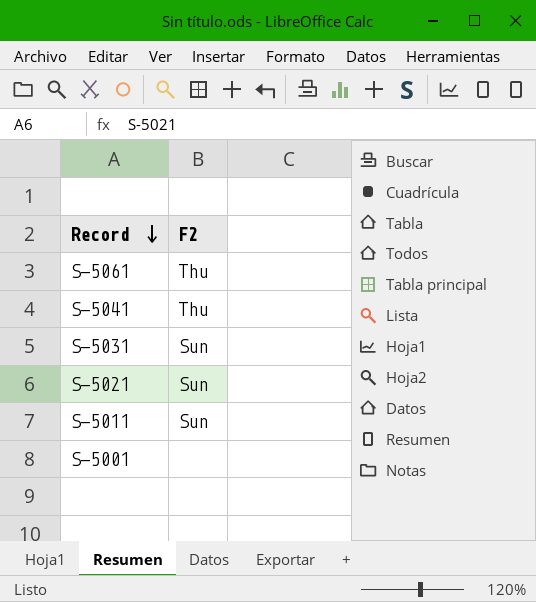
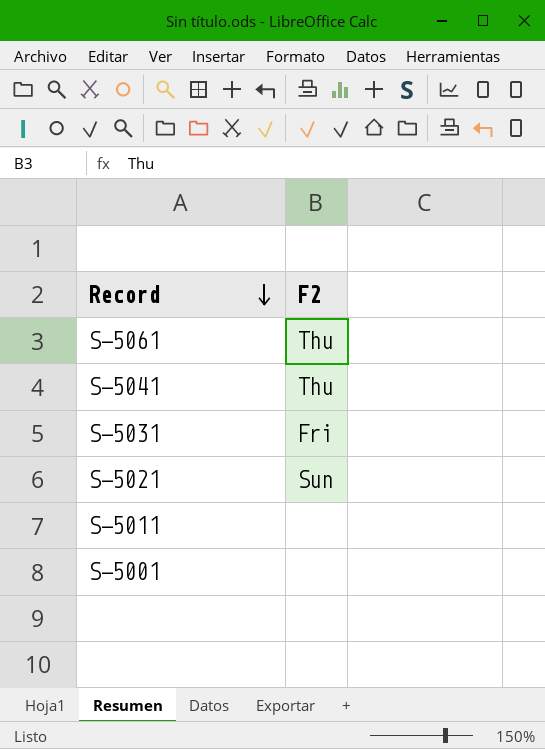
S-5031 | F2: Sun -> Fri
S-5011 | F2: Sun -> none

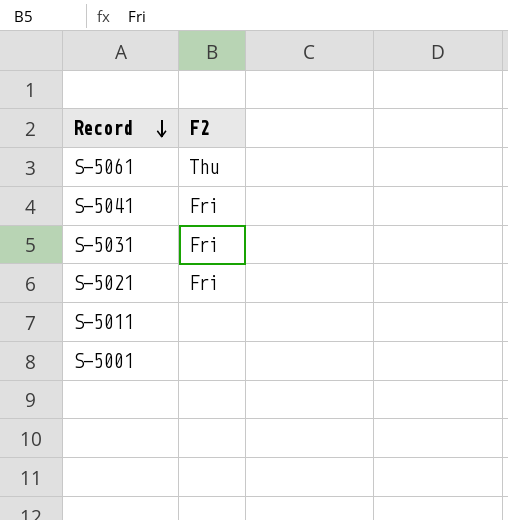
S-5041 | F2: Thu -> Fri
S-5021 | F2: Sun -> Fri

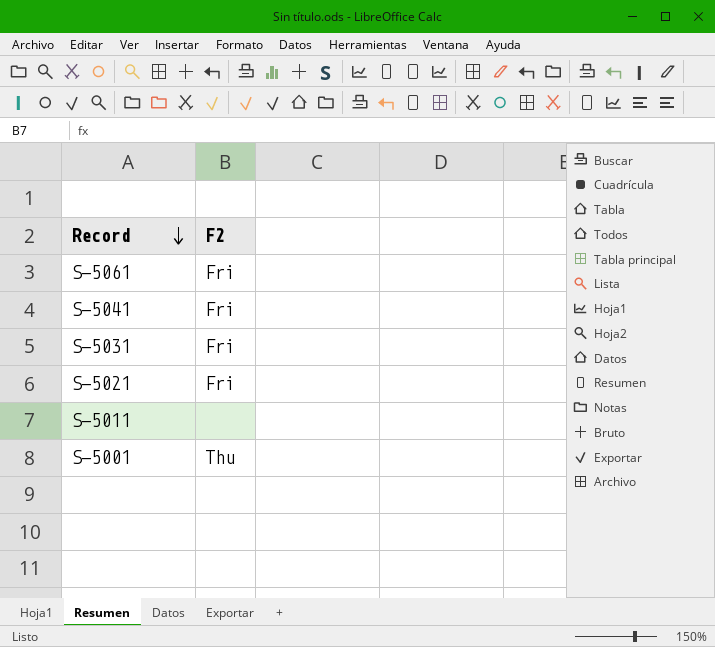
S-5061 | F2: Thu -> Fri
S-5001 | F2: none -> Thu

